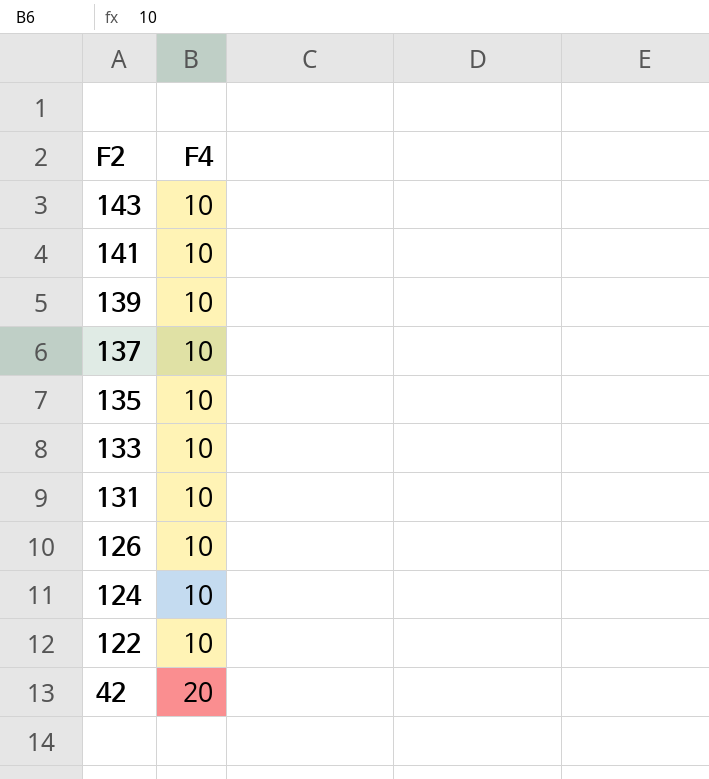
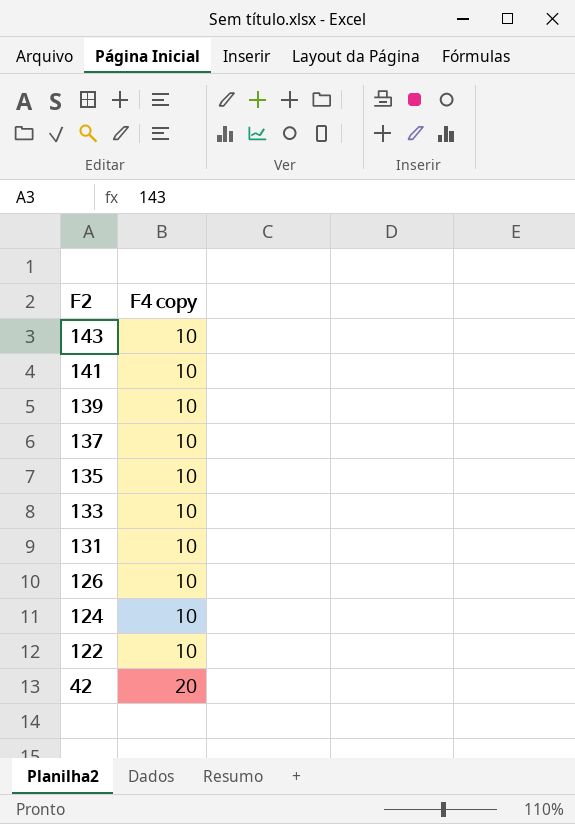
column name: F4 -> F4 copy

